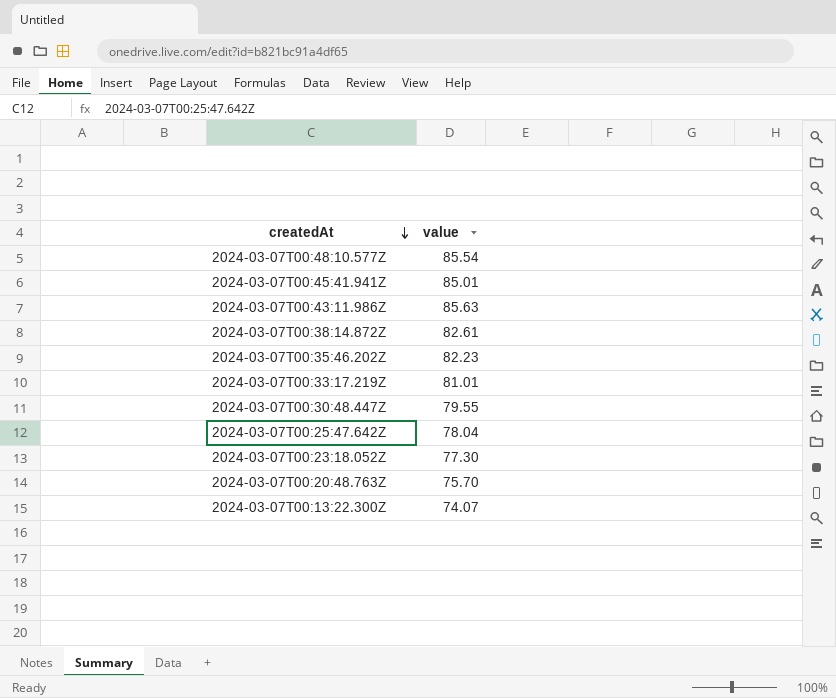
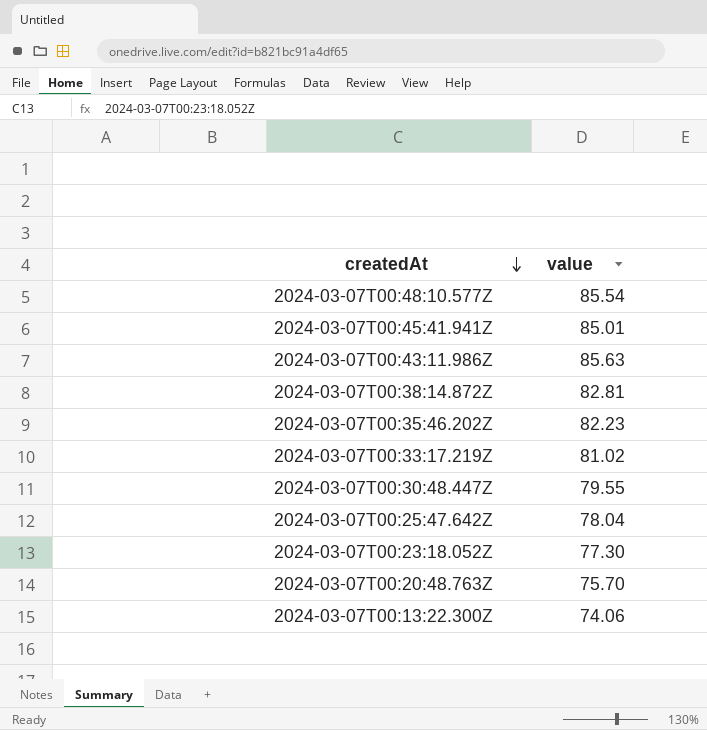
2024-03-07T00:38:14.872Z | value: 82.61 -> 82.81
2024-03-07T00:33:17.219Z | value: 81.01 -> 81.02
2024-03-07T00:13:22.300Z | value: 74.07 -> 74.06

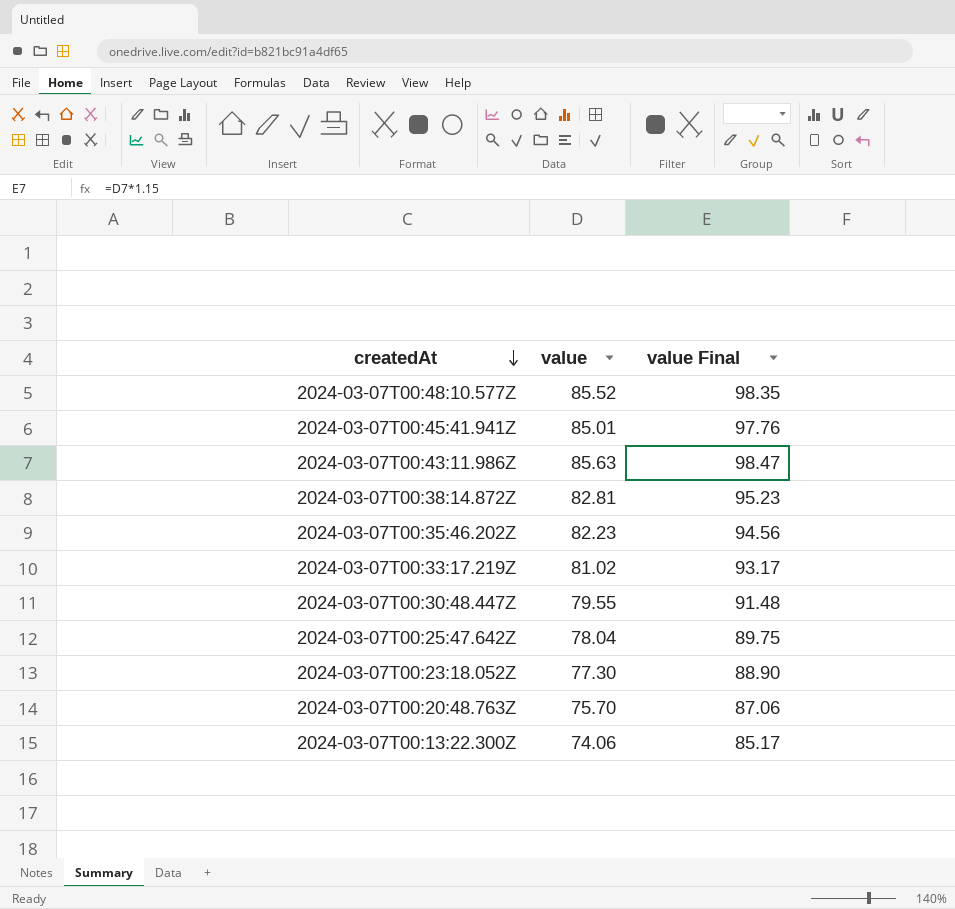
column value Final | formula: none -> [value] * 1.15
2024-03-07T00:48:10.577Z | value: 85.54 -> 85.52

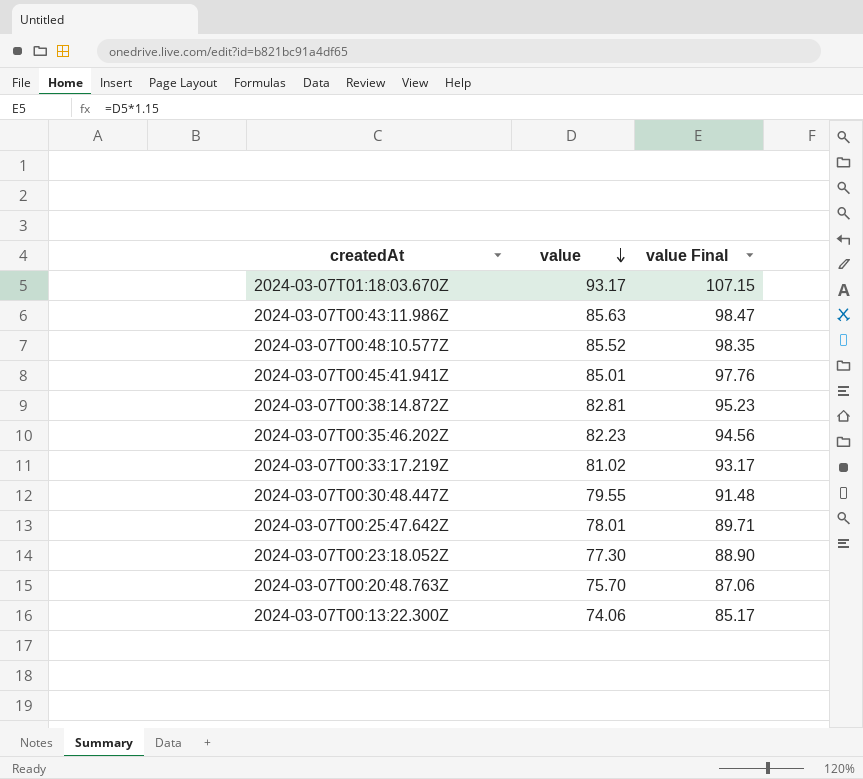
row order: createdAt descending -> value descending
row 2024-03-07T01:18:03.670Z: none -> 93.17 | 107.15
2024-03-07T00:25:47.642Z | value: 78.04 -> 78.01
2024-03-07T00:25:47.642Z | value Final: 89.75 -> 89.71

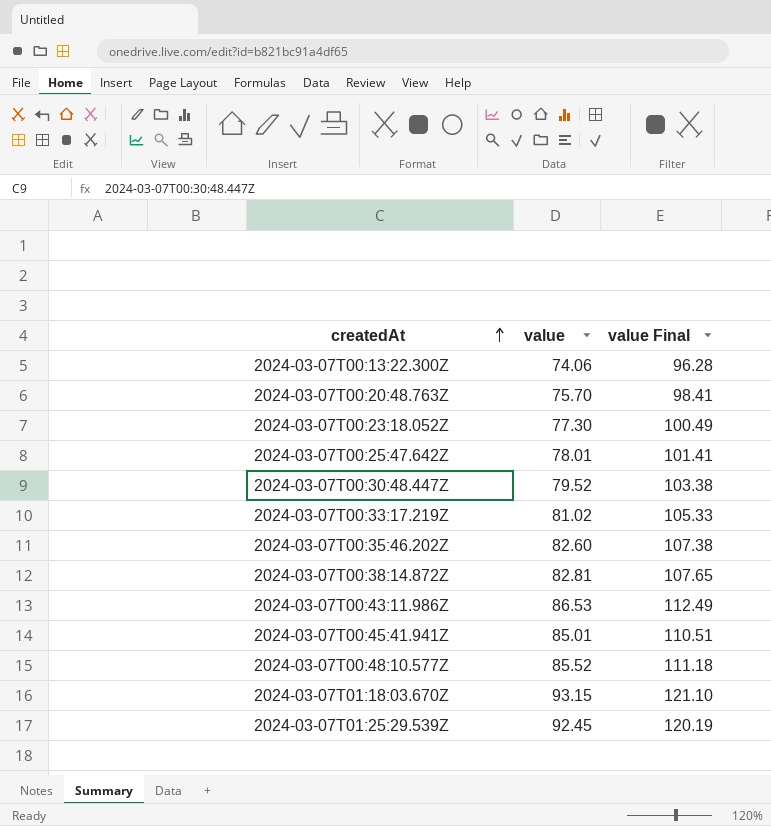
row order: value descending -> createdAt ascending
column value Final | formula: [value] * 1.15 -> [value] * 1.3
2024-03-07T00:30:48.447Z | value: 79.55 -> 79.52
2024-03-07T00:35:46.202Z | value: 82.23 -> 82.60
2024-03-07T00:43:11.986Z | value: 85.63 -> 86.53
2024-03-07T01:18:03.670Z | value: 93.17 -> 93.15
row 2024-03-07T01:25:29.539Z: none -> 92.45 | 120.19

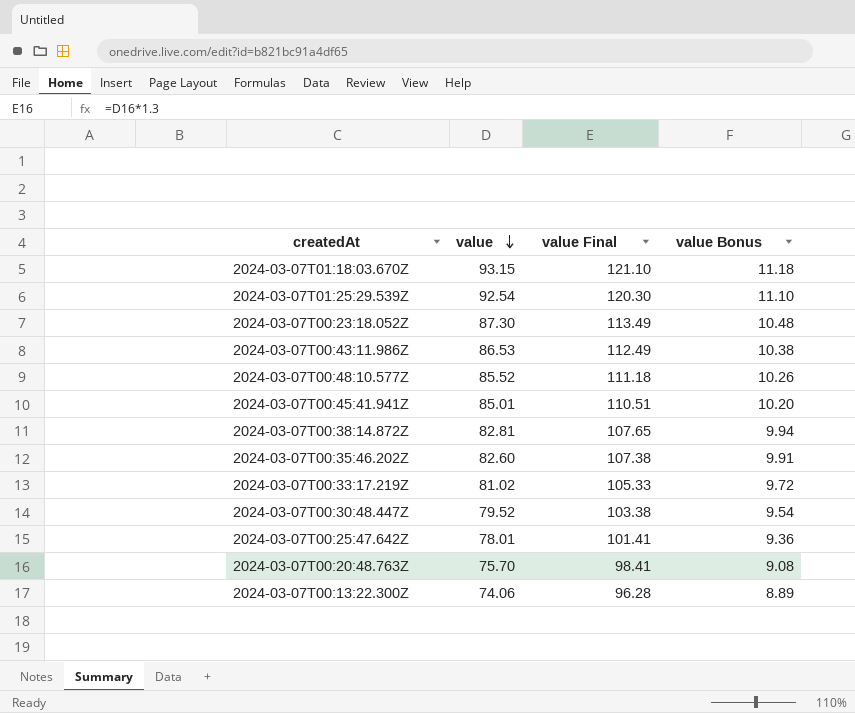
row order: createdAt ascending -> value descending
column value Bonus | formula: none -> [value] * 0.12
2024-03-07T01:25:29.539Z | value: 92.45 -> 92.54
2024-03-07T01:25:29.539Z | value Final: 120.19 -> 120.30
2024-03-07T00:23:18.052Z | value: 77.30 -> 87.30
2024-03-07T00:23:18.052Z | value Final: 100.49 -> 113.49

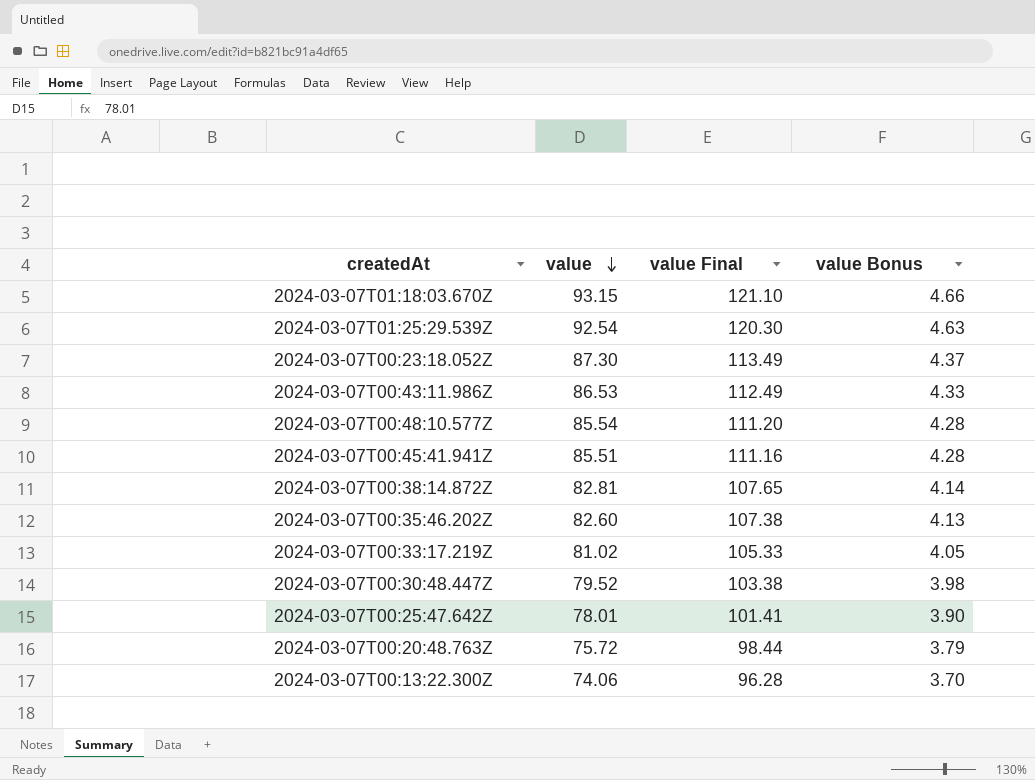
column value Bonus | formula: [value] * 0.12 -> [value] * 0.05
2024-03-07T00:48:10.577Z | value: 85.52 -> 85.54
2024-03-07T00:48:10.577Z | value Final: 111.18 -> 111.20
2024-03-07T00:45:41.941Z | value: 85.01 -> 85.51
2024-03-07T00:45:41.941Z | value Final: 110.51 -> 111.16
2024-03-07T00:20:48.763Z | value: 75.70 -> 75.72
2024-03-07T00:20:48.763Z | value Final: 98.41 -> 98.44

